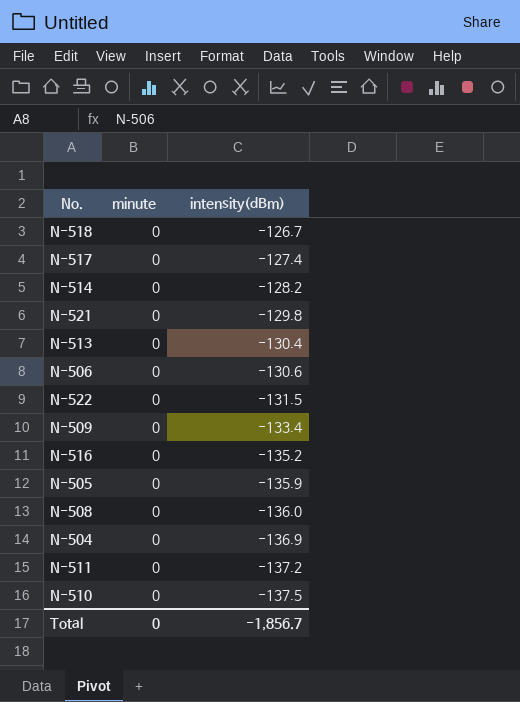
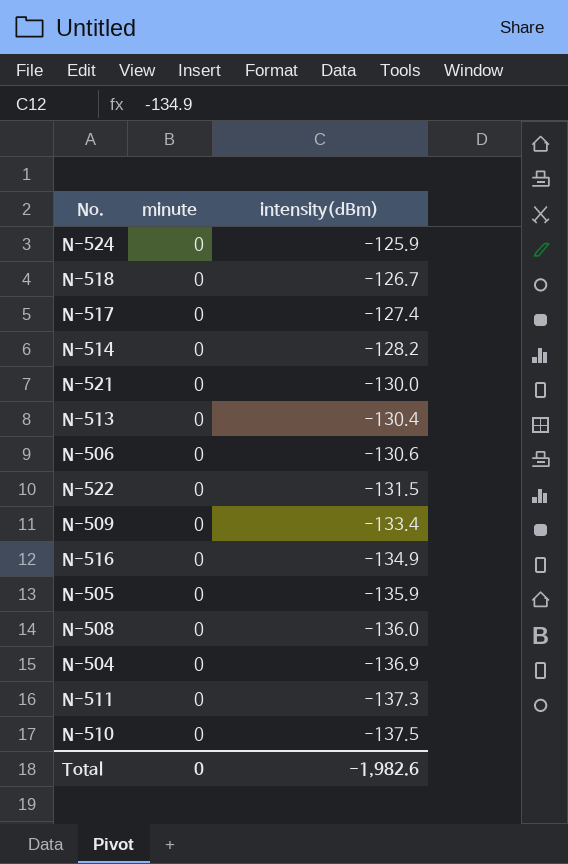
row N-524: none -> 0 | -125.9
N-521 | intensity(dBm): -129.8 -> -130.0
N-516 | intensity(dBm): -135.2 -> -134.9
N-511 | intensity(dBm): -137.2 -> -137.3
Total | intensity(dBm): -1,856.7 -> -1,982.6

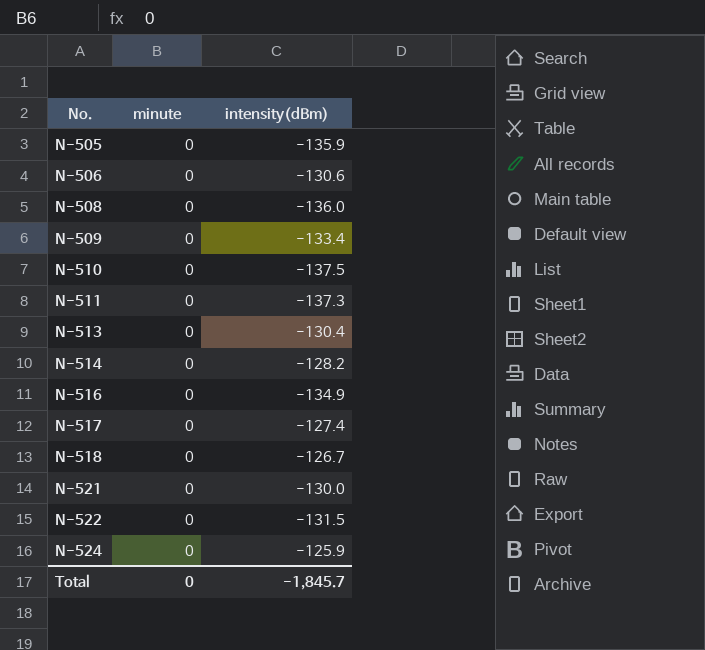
row order: intensity(dBm) descending -> No. ascending
row N-504: 0 | -136.9 -> none
Total | intensity(dBm): -1,982.6 -> -1,845.7

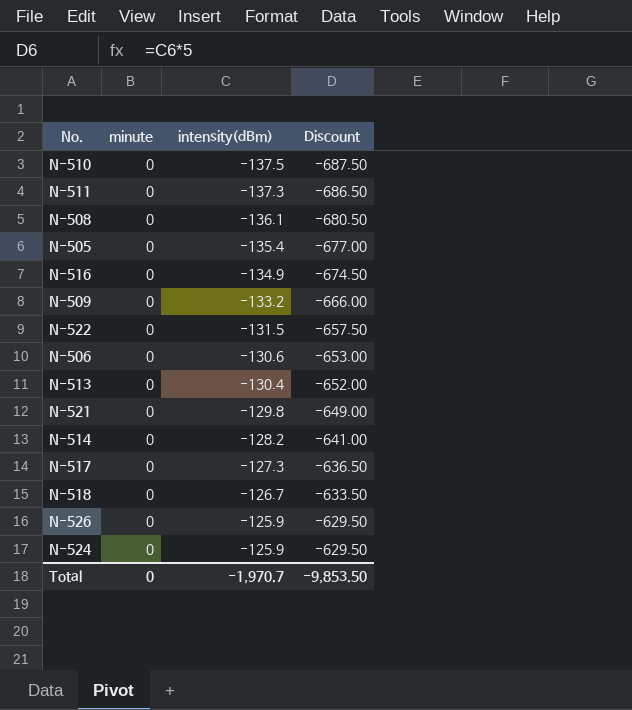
row order: No. ascending -> intensity(dBm) ascending
column Discount | formula: none -> [intensity(dBm)] * 5
N-508 | intensity(dBm): -136.0 -> -136.1
N-505 | intensity(dBm): -135.9 -> -135.4
N-509 | intensity(dBm): -133.4 -> -133.2
N-521 | intensity(dBm): -130.0 -> -129.8
N-517 | intensity(dBm): -127.4 -> -127.3
row N-526: none -> 0 | -125.9 | -629.50
Total | intensity(dBm): -1,845.7 -> -1,970.7

